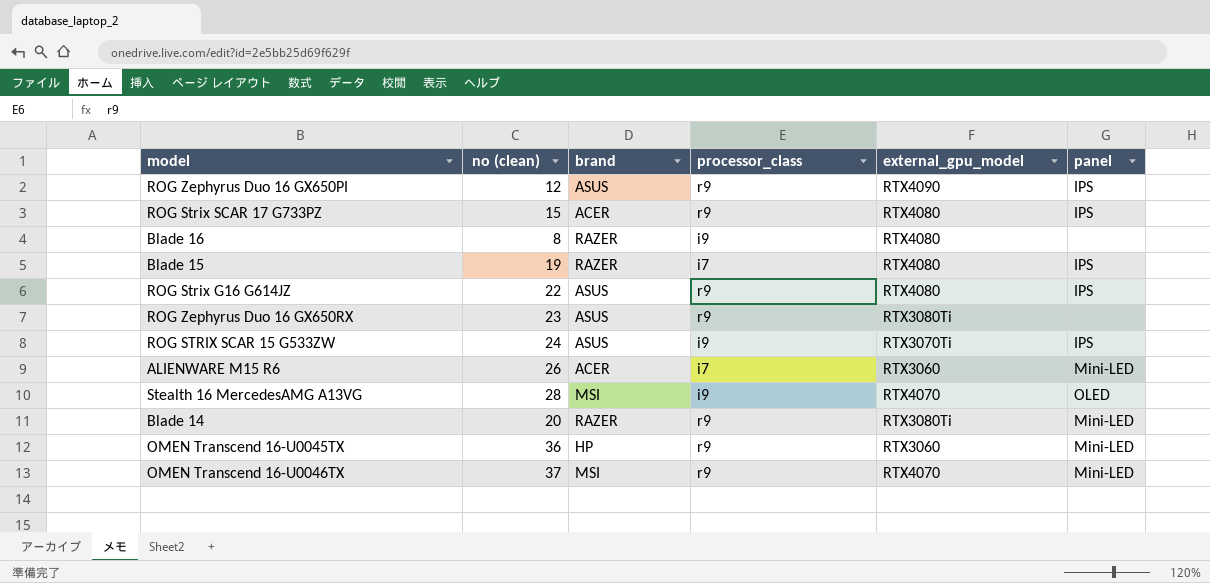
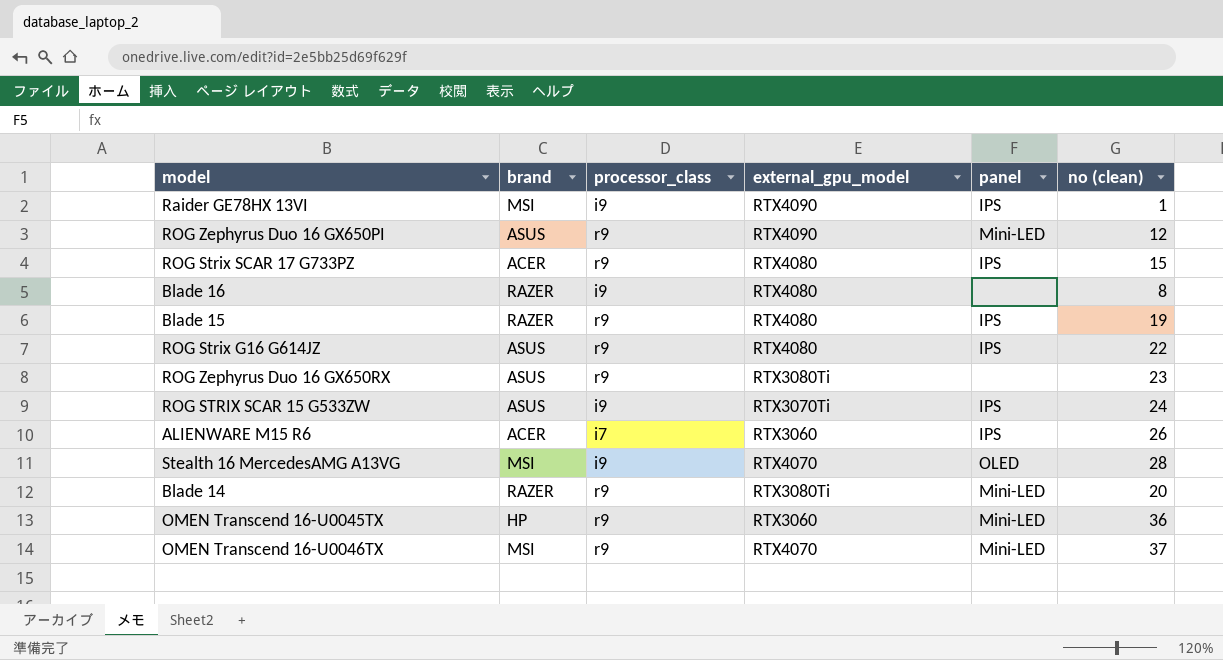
column no (clean) | position: 2 -> 6
row Raider GE78HX 13VI: none -> MSI | i9 | RTX4090 | IPS | 1
ROG Zephyrus Duo 16 GX650PI | panel: IPS -> Mini-LED
Blade 15 | processor_class: i7 -> r9
ALIENWARE M15 R6 | panel: Mini-LED -> IPS

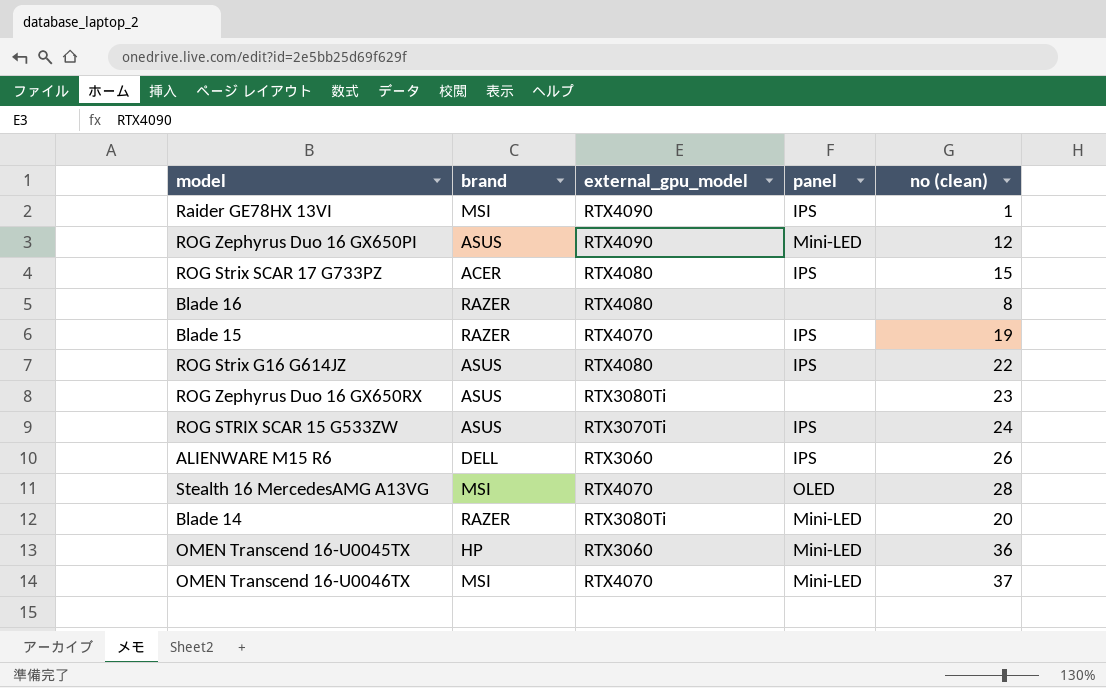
column processor_class | position: 3 -> none
Blade 15 | external_gpu_model: RTX4080 -> RTX4070
ALIENWARE M15 R6 | brand: ACER -> DELL

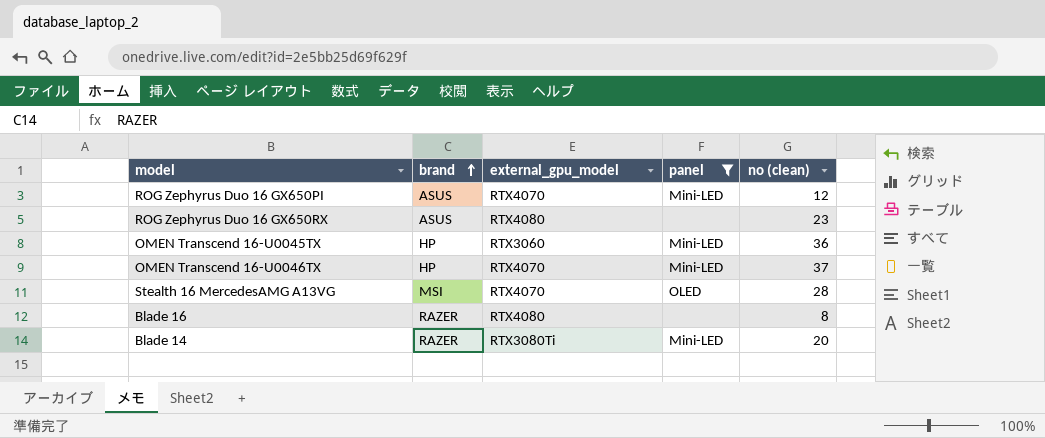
filter: none -> panel != IPS
row order: none -> brand ascending
ROG Zephyrus Duo 16 GX650PI | external_gpu_model: RTX4090 -> RTX4070
ROG Zephyrus Duo 16 GX650RX | external_gpu_model: RTX3080Ti -> RTX4080
OMEN Transcend 16-U0046TX | brand: MSI -> HP

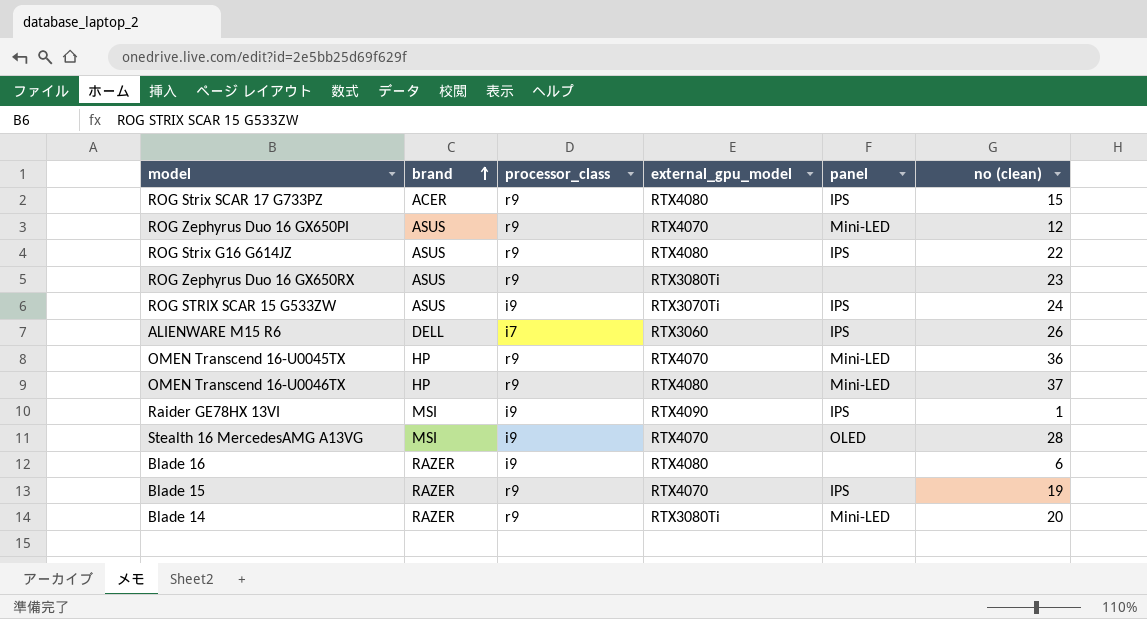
filter: panel != IPS -> none
column processor_class | position: none -> 3
ROG Zephyrus Duo 16 GX650RX | external_gpu_model: RTX4080 -> RTX3080Ti
OMEN Transcend 16-U0045TX | external_gpu_model: RTX3060 -> RTX4070
OMEN Transcend 16-U0046TX | external_gpu_model: RTX4070 -> RTX4080
Blade 16 | no (clean): 8 -> 6

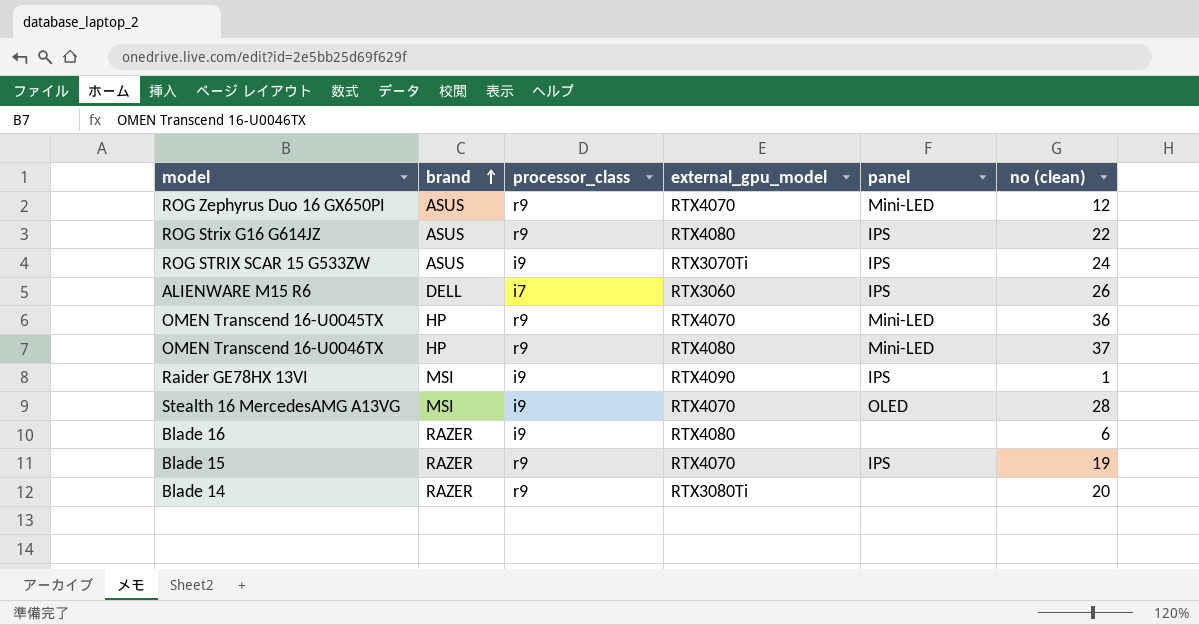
row ROG Strix SCAR 17 G733PZ: ACER | r9 | RTX4080 | IPS | 15 -> none
row ROG Zephyrus Duo 16 GX650RX: ASUS | r9 | RTX3080Ti | none | 23 -> none
Blade 14 | panel: Mini-LED -> none

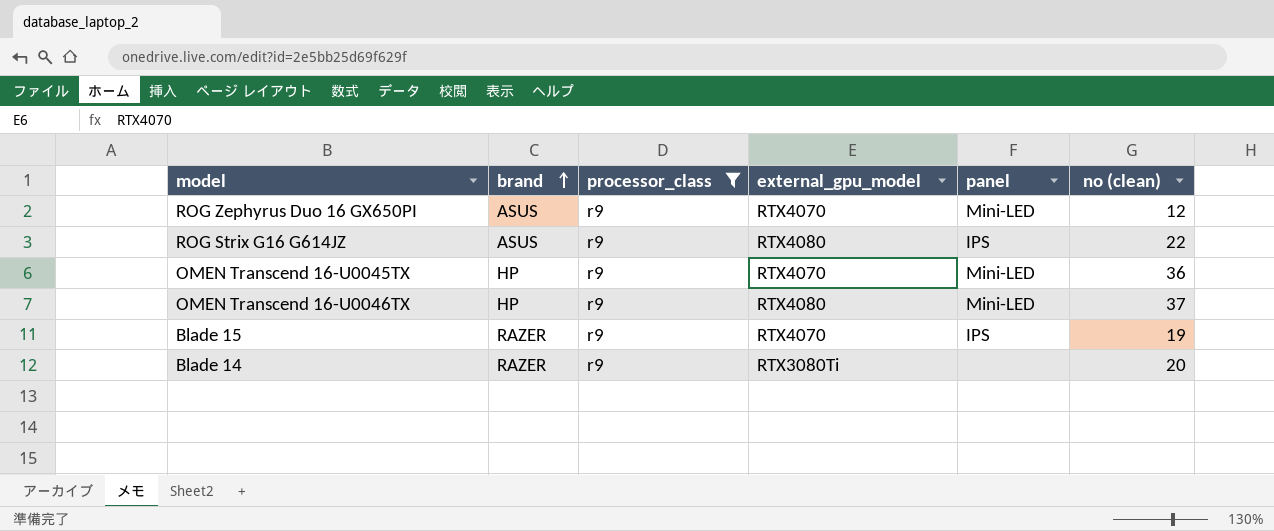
filter: none -> processor_class = r9

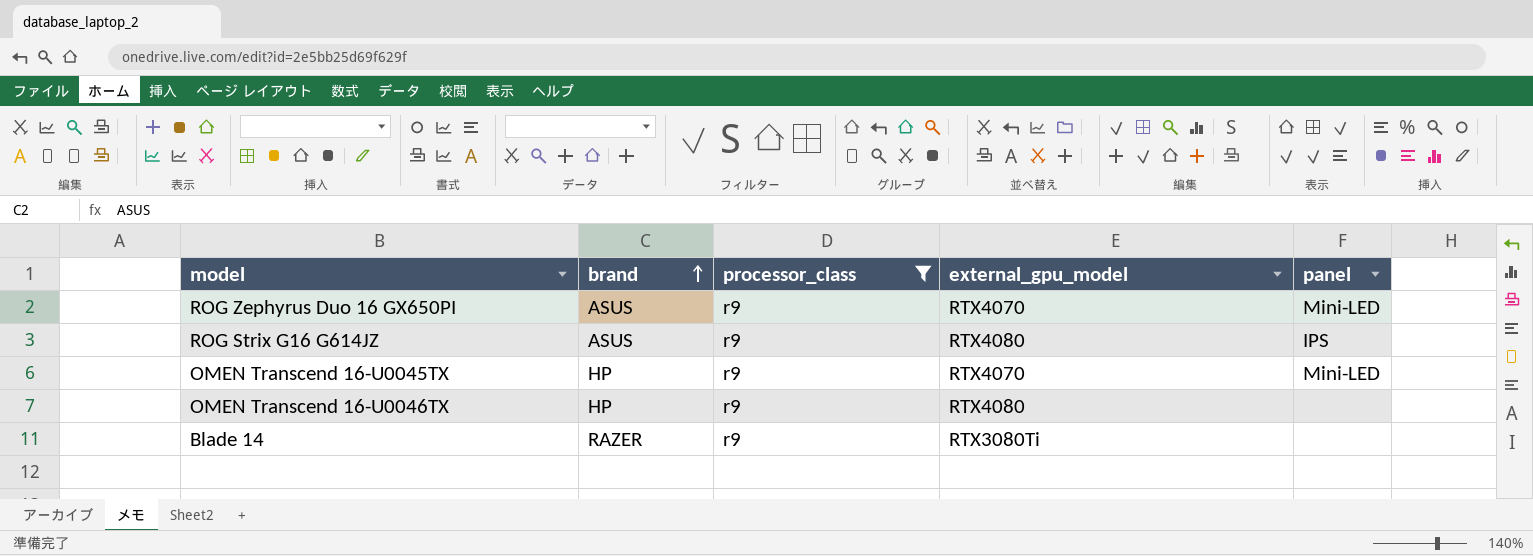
column no (clean) | position: 6 -> none
row Blade 15: RAZER | r9 | RTX4070 | IPS | 19 -> none
OMEN Transcend 16-U0046TX | panel: Mini-LED -> none

